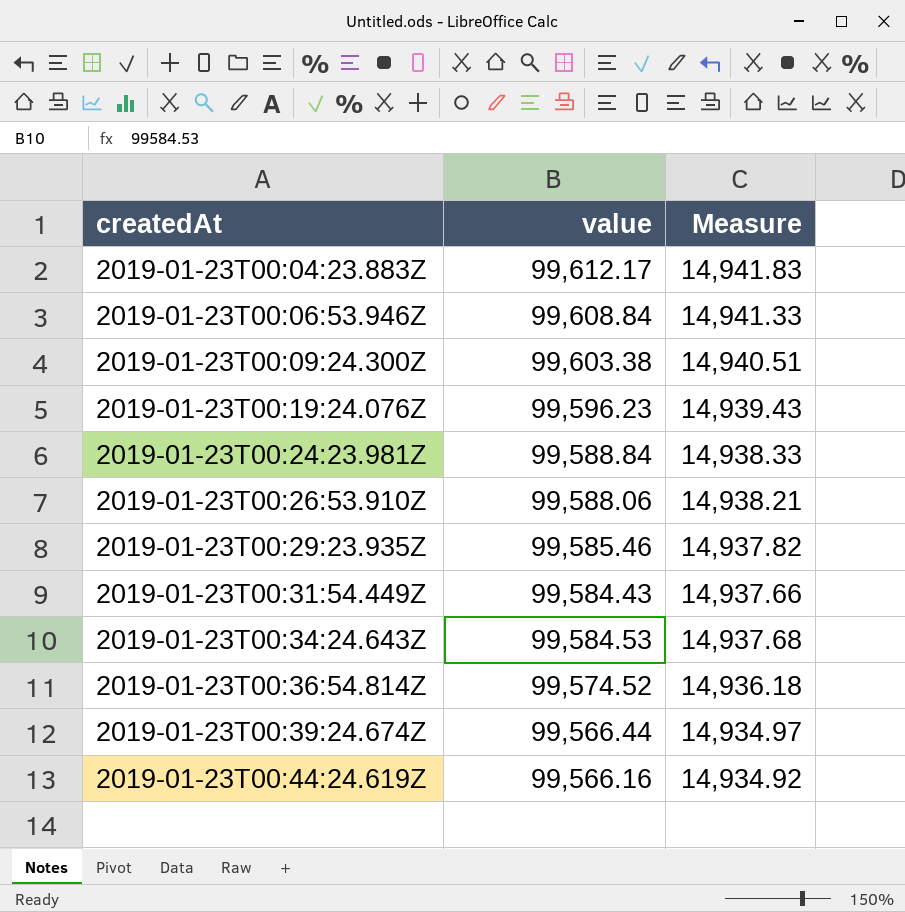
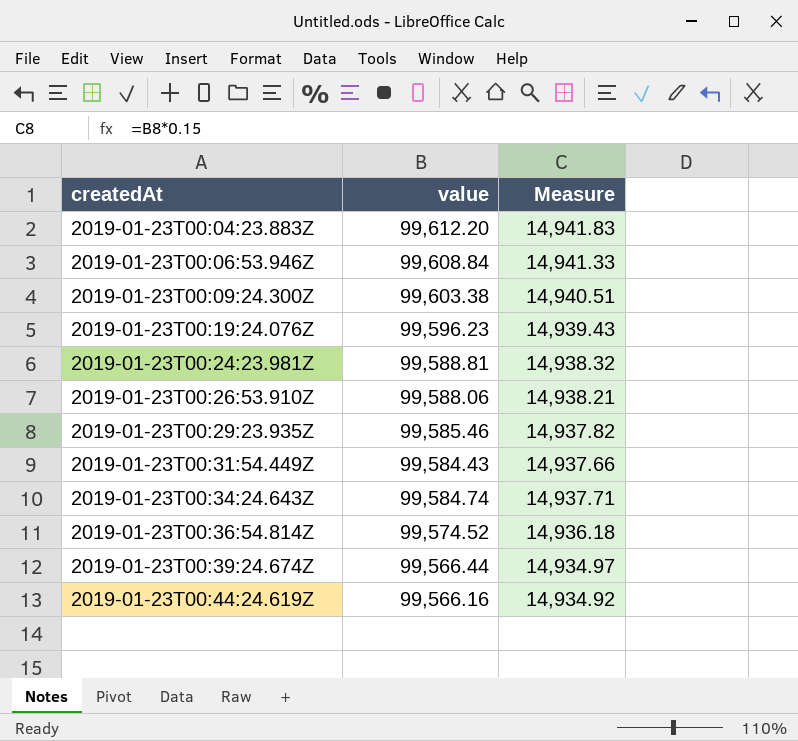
2019-01-23T00:04:23.883Z | value: 99,612.17 -> 99,612.20
2019-01-23T00:24:23.981Z | value: 99,588.84 -> 99,588.81
2019-01-23T00:24:23.981Z | Measure: 14,938.33 -> 14,938.32
2019-01-23T00:34:24.643Z | value: 99,584.53 -> 99,584.74
2019-01-23T00:34:24.643Z | Measure: 14,937.68 -> 14,937.71

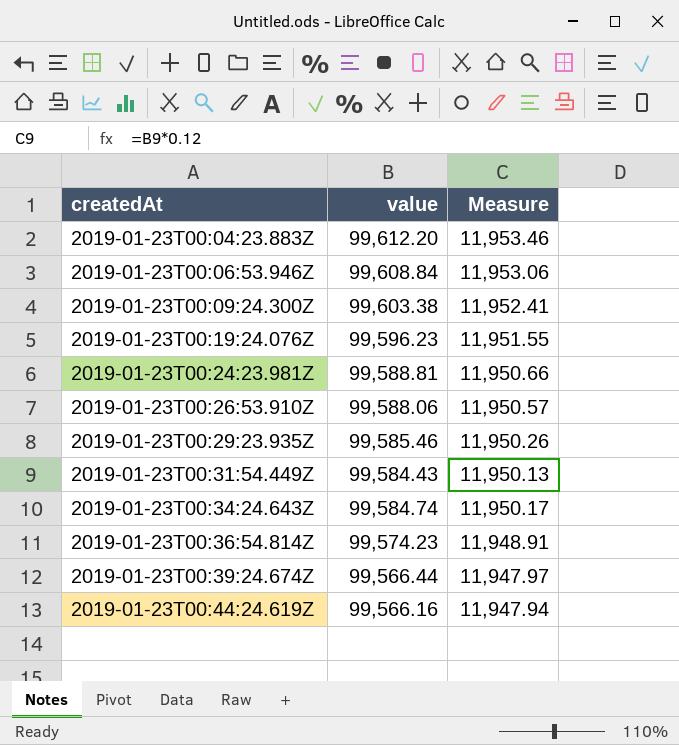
column Measure | formula: [value] * 0.15 -> [value] * 0.12
2019-01-23T00:36:54.814Z | value: 99,574.52 -> 99,574.23

